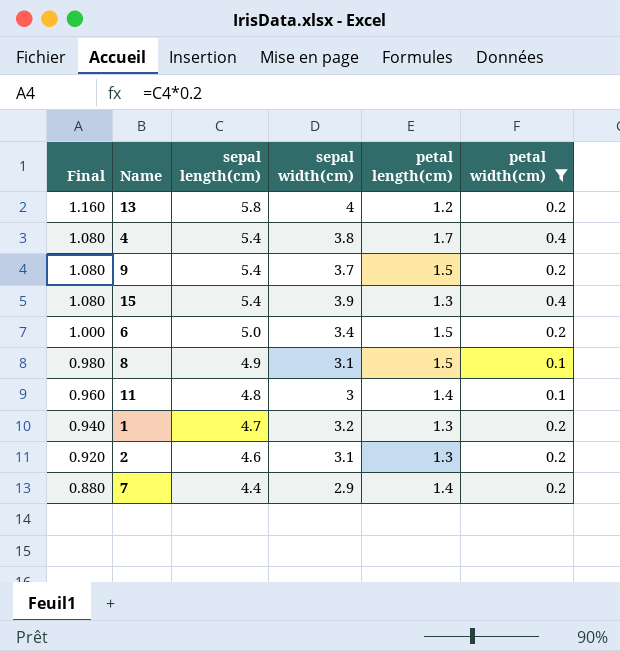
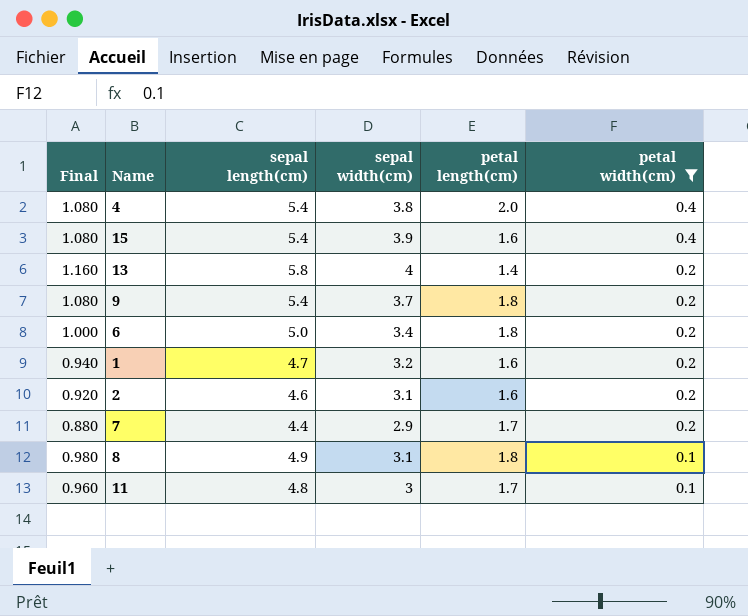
row order: Final descending -> petal width(cm) descending
4 | petal length(cm): 1.7 -> 2.0
15 | petal length(cm): 1.3 -> 1.6
13 | petal length(cm): 1.2 -> 1.4
9 | petal length(cm): 1.5 -> 1.8
6 | petal length(cm): 1.5 -> 1.8
1 | petal length(cm): 1.3 -> 1.6
2 | petal length(cm): 1.3 -> 1.6
7 | petal length(cm): 1.4 -> 1.7
8 | petal length(cm): 1.5 -> 1.8
11 | petal length(cm): 1.4 -> 1.7

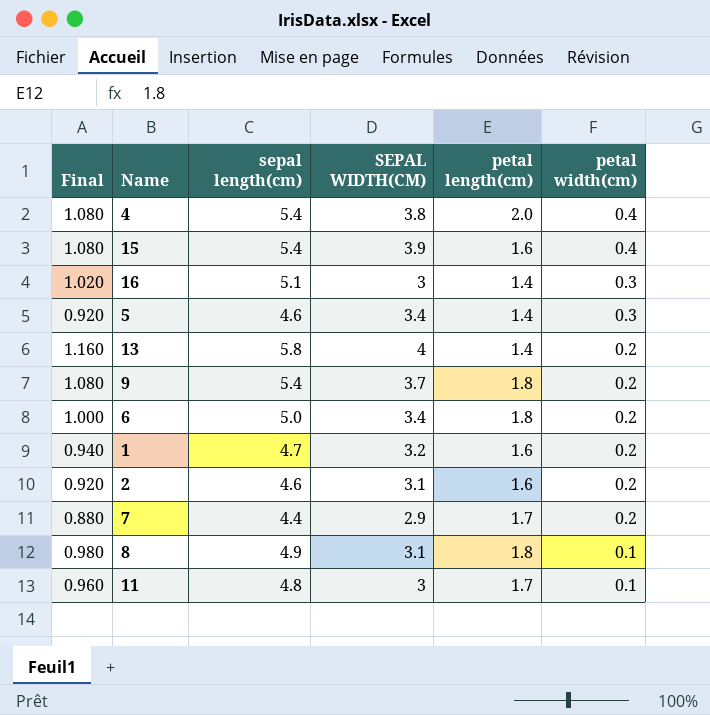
filter: petal width(cm) != 0.3 -> none
column name: sepal width(cm) -> SEPAL WIDTH(CM)

